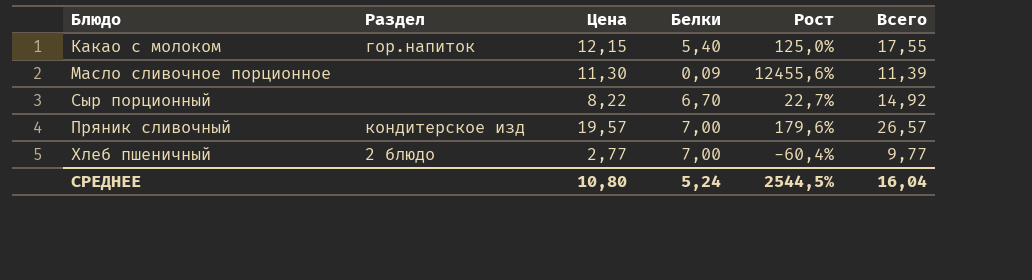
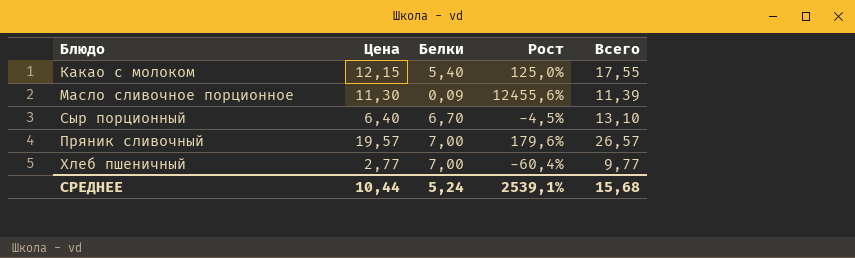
column Раздел | position: 2 -> none
Сыр порционный | Цена: 8,22 -> 6,40
Сыр порционный | Рост: 22,7% -> -4,5%
Сыр порционный | Всего: 14,92 -> 13,10
СРЕДНЕЕ | Цена: 10,80 -> 10,44
СРЕДНЕЕ | Рост: 2544,5% -> 2539,1%
СРЕДНЕЕ | Всего: 16,04 -> 15,68

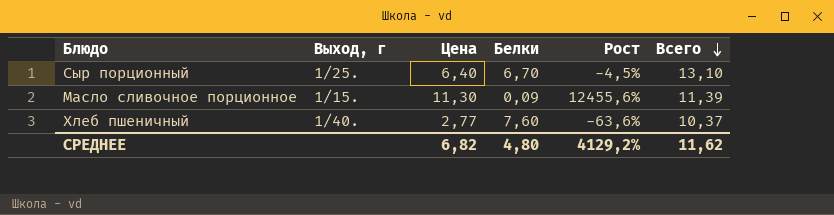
row order: none -> Всего descending
column Выход, г | position: none -> 2
row Какао с молоком: 12,15 | 5,40 | 125,0% | 17,55 -> none
row Пряник сливочный: 19,57 | 7,00 | 179,6% | 26,57 -> none
Хлеб пшеничный | Белки: 7,00 -> 7,60
Хлеб пшеничный | Рост: -60,4% -> -63,6%
Хлеб пшеничный | Всего: 9,77 -> 10,37
СРЕДНЕЕ | Цена: 10,44 -> 6,82
СРЕДНЕЕ | Белки: 5,24 -> 4,80
СРЕДНЕЕ | Рост: 2539,1% -> 4129,2%
СРЕДНЕЕ | Всего: 15,68 -> 11,62

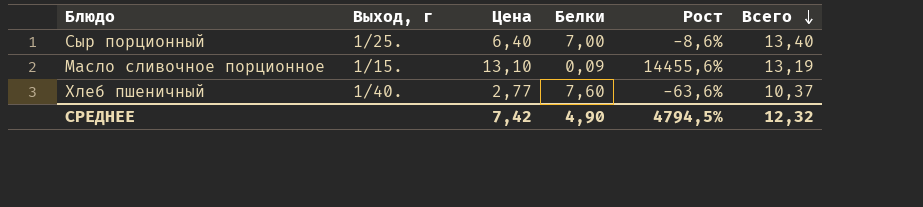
Сыр порционный | Белки: 6,70 -> 7,00
Сыр порционный | Рост: -4,5% -> -8,6%
Сыр порционный | Всего: 13,10 -> 13,40
Масло сливочное порционное | Цена: 11,30 -> 13,10
Масло сливочное порционное | Рост: 12455,6% -> 14455,6%
Масло сливочное порционное | Всего: 11,39 -> 13,19
СРЕДНЕЕ | Цена: 6,82 -> 7,42
СРЕДНЕЕ | Белки: 4,80 -> 4,90
СРЕДНЕЕ | Рост: 4129,2% -> 4794,5%
СРЕДНЕЕ | Всего: 11,62 -> 12,32

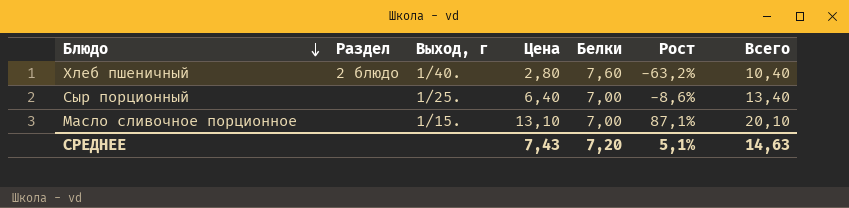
row order: Всего descending -> Блюдо descending
column Раздел | position: none -> 2
Хлеб пшеничный | Цена: 2,77 -> 2,80
Хлеб пшеничный | Рост: -63,6% -> -63,2%
Хлеб пшеничный | Всего: 10,37 -> 10,40
Масло сливочное порционное | Белки: 0,09 -> 7,00
Масло сливочное порционное | Рост: 14455,6% -> 87,1%
Масло сливочное порционное | Всего: 13,19 -> 20,10
СРЕДНЕЕ | Цена: 7,42 -> 7,43
СРЕДНЕЕ | Белки: 4,90 -> 7,20
СРЕДНЕЕ | Рост: 4794,5% -> 5,1%
СРЕДНЕЕ | Всего: 12,32 -> 14,63

